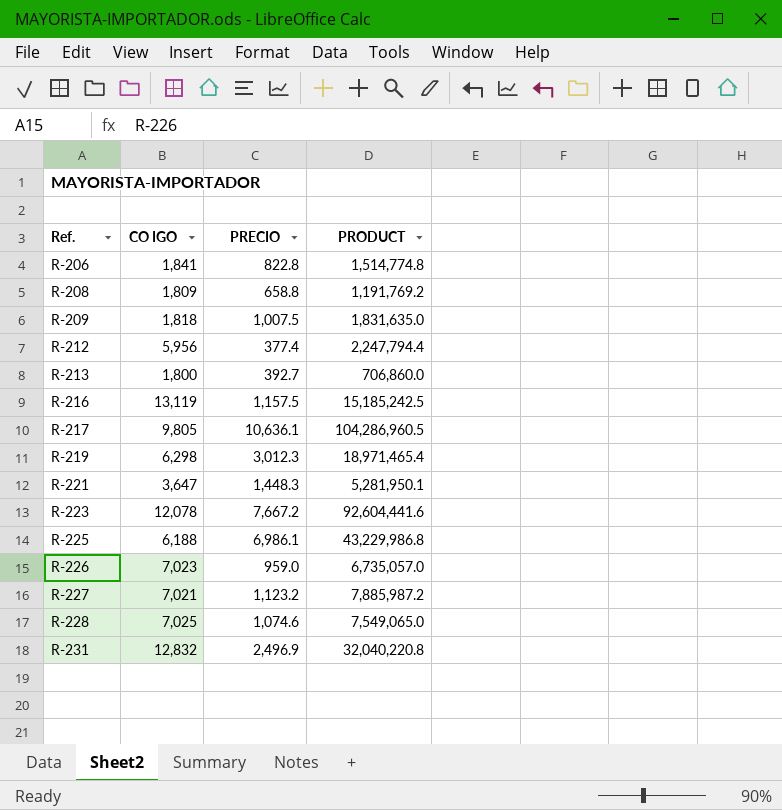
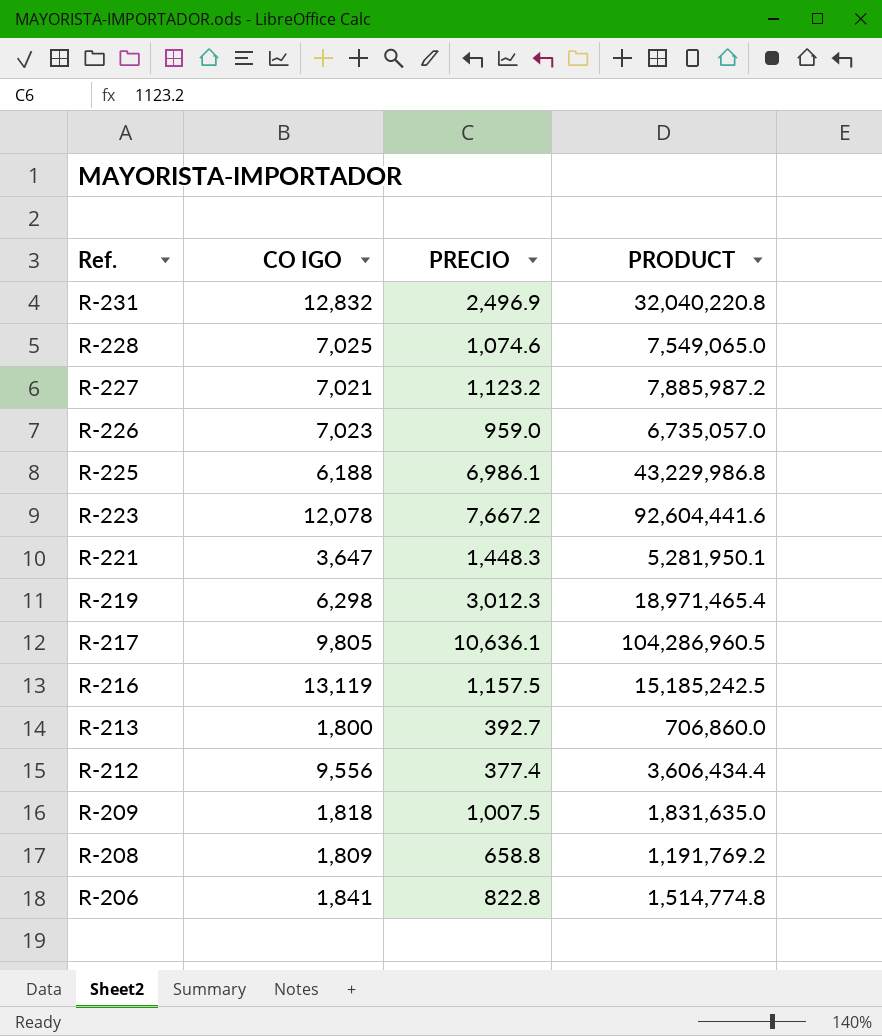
row order: Ref. ascending -> Ref. descending
R-212 | CO IGO: 5,956 -> 9,556
R-212 | PRODUCT: 2,247,794.4 -> 3,606,434.4

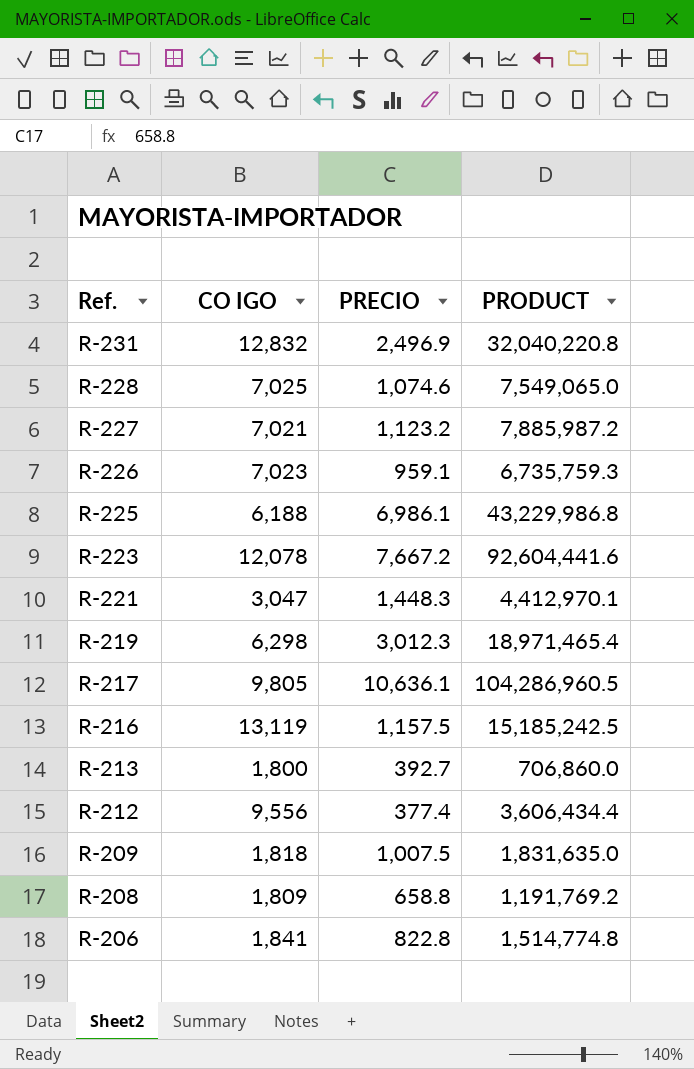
R-226 | PRECIO: 959.0 -> 959.1
R-226 | PRODUCT: 6,735,057.0 -> 6,735,759.3
R-221 | CO IGO: 3,647 -> 3,047
R-221 | PRODUCT: 5,281,950.1 -> 4,412,970.1

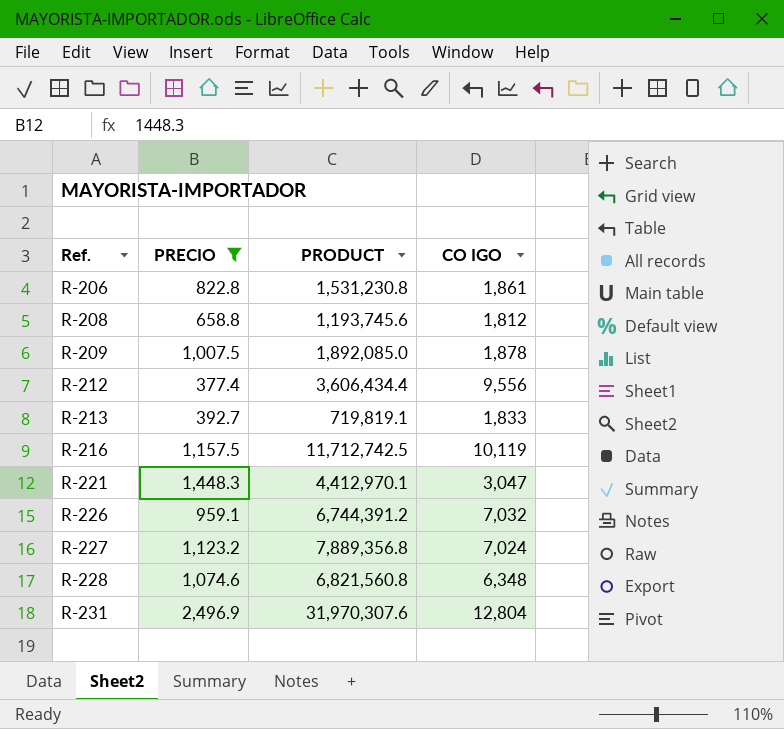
filter: none -> PRECIO <= 2,496.9
row order: Ref. descending -> Ref. ascending
column CO IGO | position: 2 -> 4
R-206 | PRODUCT: 1,514,774.8 -> 1,531,230.8
R-206 | CO IGO: 1,841 -> 1,861
R-208 | PRODUCT: 1,191,769.2 -> 1,193,745.6
R-208 | CO IGO: 1,809 -> 1,812
R-209 | PRODUCT: 1,831,635.0 -> 1,892,085.0
R-209 | CO IGO: 1,818 -> 1,878
R-213 | PRODUCT: 706,860.0 -> 719,819.1
R-213 | CO IGO: 1,800 -> 1,833
R-216 | PRODUCT: 15,185,242.5 -> 11,712,742.5
R-216 | CO IGO: 13,119 -> 10,119
R-226 | PRODUCT: 6,735,759.3 -> 6,744,391.2
R-226 | CO IGO: 7,023 -> 7,032
R-227 | PRODUCT: 7,885,987.2 -> 7,889,356.8
R-227 | CO IGO: 7,021 -> 7,024
R-228 | PRODUCT: 7,549,065.0 -> 6,821,560.8
R-228 | CO IGO: 7,025 -> 6,348
R-231 | PRODUCT: 32,040,220.8 -> 31,970,307.6
R-231 | CO IGO: 12,832 -> 12,804

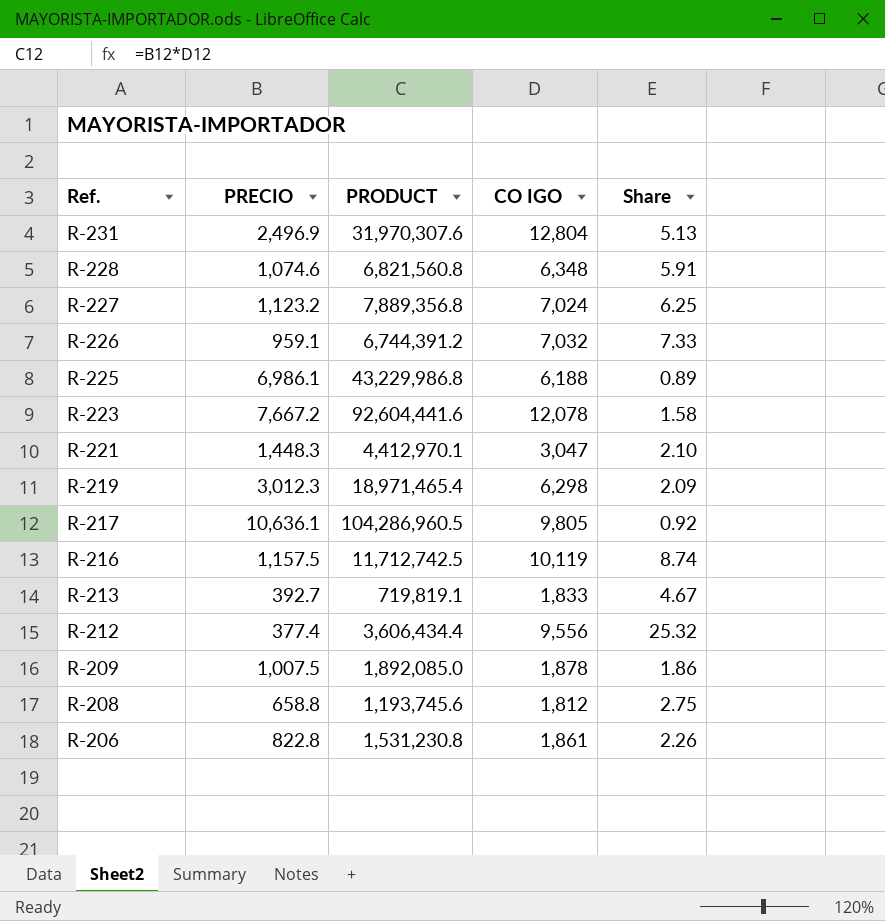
filter: PRECIO <= 2,496.9 -> none
row order: Ref. ascending -> Ref. descending
column Share | formula: none -> [CO IGO] / [PRECIO]

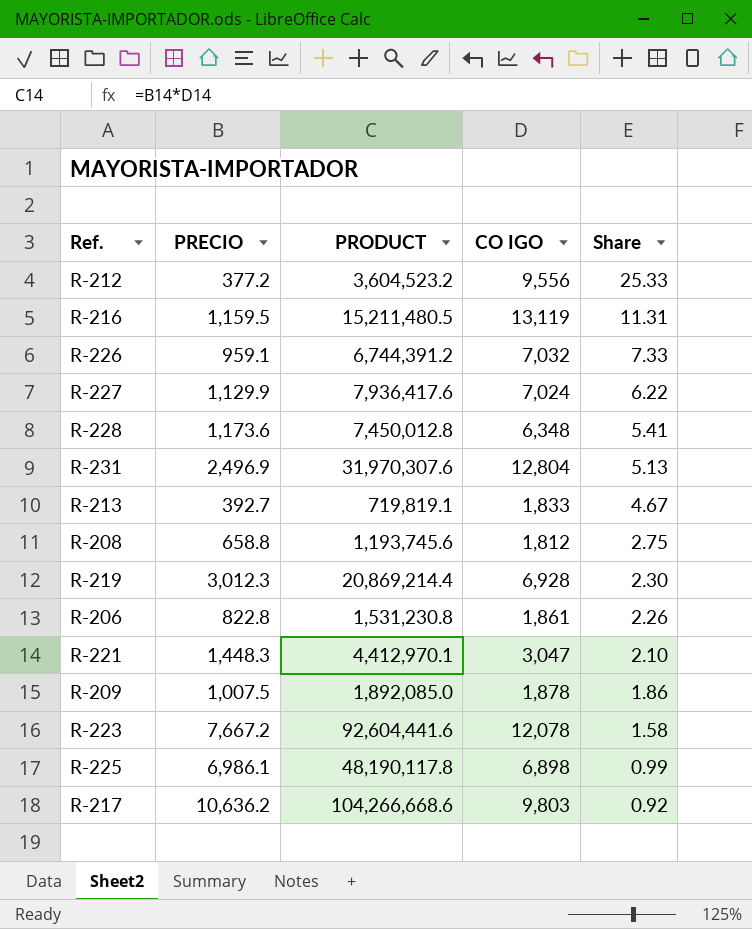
row order: Ref. descending -> Share descending
R-212 | PRECIO: 377.4 -> 377.2
R-212 | PRODUCT: 3,606,434.4 -> 3,604,523.2
R-212 | Share: 25.32 -> 25.33
R-216 | PRECIO: 1,157.5 -> 1,159.5
R-216 | PRODUCT: 11,712,742.5 -> 15,211,480.5
R-216 | CO IGO: 10,119 -> 13,119
R-216 | Share: 8.74 -> 11.31
R-227 | PRECIO: 1,123.2 -> 1,129.9
R-227 | PRODUCT: 7,889,356.8 -> 7,936,417.6
R-227 | Share: 6.25 -> 6.22
R-228 | PRECIO: 1,074.6 -> 1,173.6
R-228 | PRODUCT: 6,821,560.8 -> 7,450,012.8
R-228 | Share: 5.91 -> 5.41
R-219 | PRODUCT: 18,971,465.4 -> 20,869,214.4
R-219 | CO IGO: 6,298 -> 6,928
R-219 | Share: 2.09 -> 2.30
R-225 | PRODUCT: 43,229,986.8 -> 48,190,117.8
R-225 | CO IGO: 6,188 -> 6,898
R-225 | Share: 0.89 -> 0.99
R-217 | PRECIO: 10,636.1 -> 10,636.2
R-217 | PRODUCT: 104,286,960.5 -> 104,266,668.6
R-217 | CO IGO: 9,805 -> 9,803

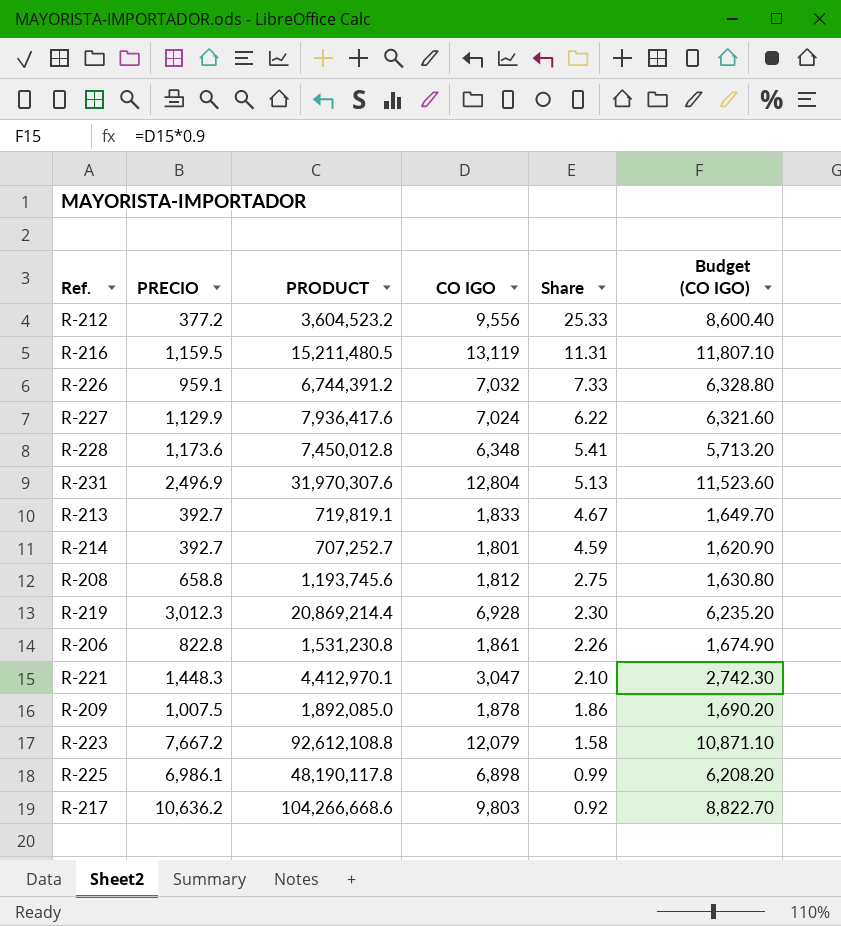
column Budget (CO IGO) | formula: none -> [CO IGO] * 0.9
row R-214: none -> 392.7 | 707,252.7 | 1,801 | 4.59 | 1,620.90
R-223 | PRODUCT: 92,604,441.6 -> 92,612,108.8
R-223 | CO IGO: 12,078 -> 12,079

